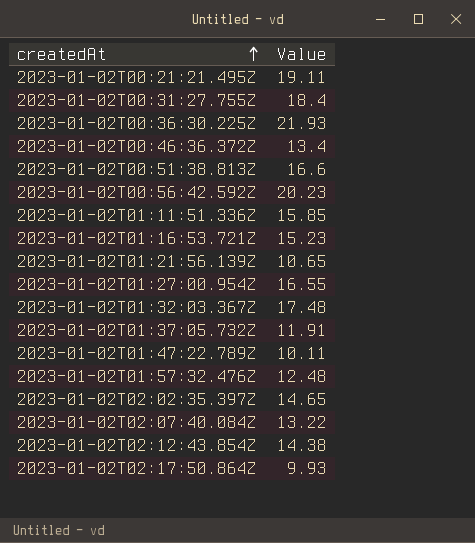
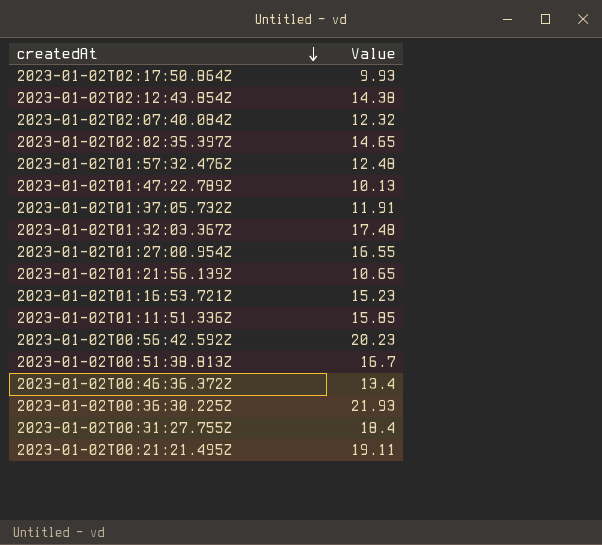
row order: createdAt ascending -> createdAt descending
2023-01-02T02:07:40.084Z | Value: 13.22 -> 12.32
2023-01-02T01:47:22.789Z | Value: 10.11 -> 10.13
2023-01-02T00:51:38.813Z | Value: 16.6 -> 16.7

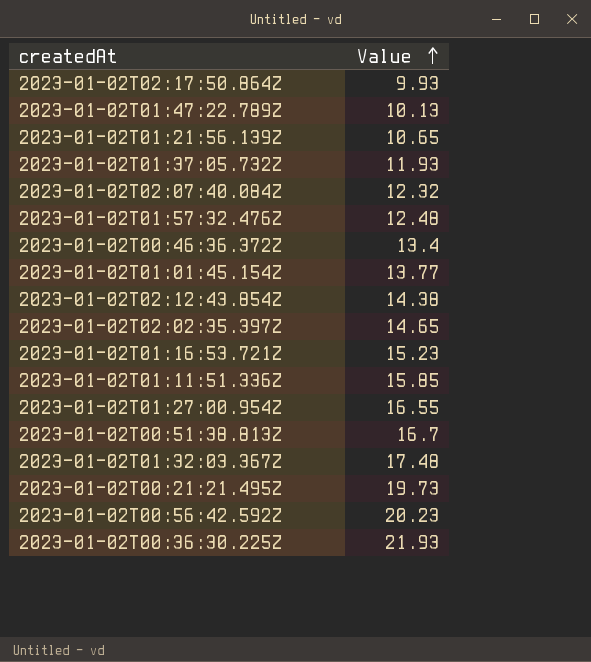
row order: createdAt descending -> Value ascending
row 2023-01-02T00:31:27.755Z: 18.4 -> none
2023-01-02T01:37:05.732Z | Value: 11.91 -> 11.93
row 2023-01-02T01:01:45.154Z: none -> 13.77
2023-01-02T00:21:21.495Z | Value: 19.11 -> 19.73

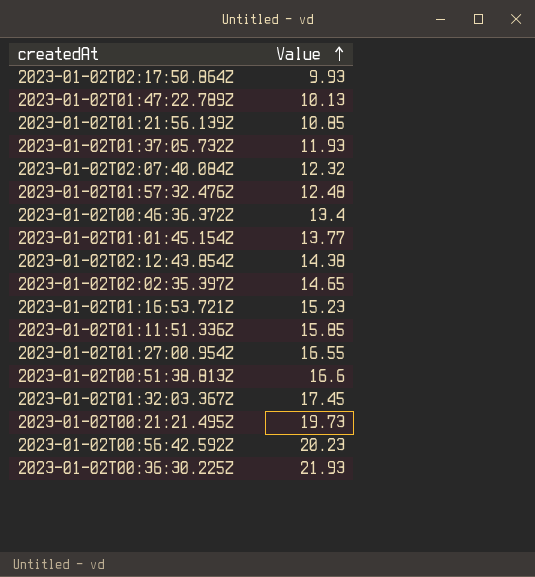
2023-01-02T01:21:56.139Z | Value: 10.65 -> 10.85
2023-01-02T00:51:38.813Z | Value: 16.7 -> 16.6
2023-01-02T01:32:03.367Z | Value: 17.48 -> 17.45

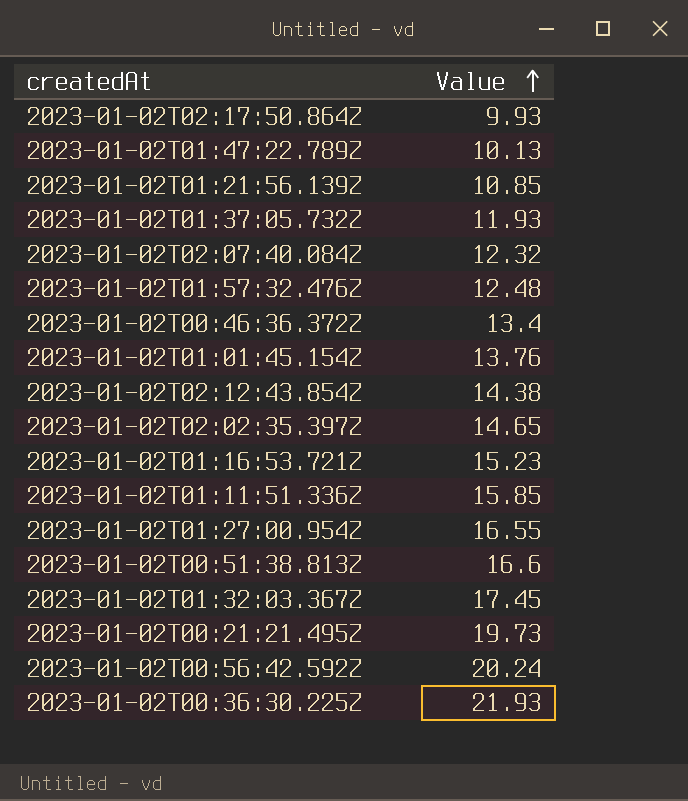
2023-01-02T01:01:45.154Z | Value: 13.77 -> 13.76
2023-01-02T00:56:42.592Z | Value: 20.23 -> 20.24

